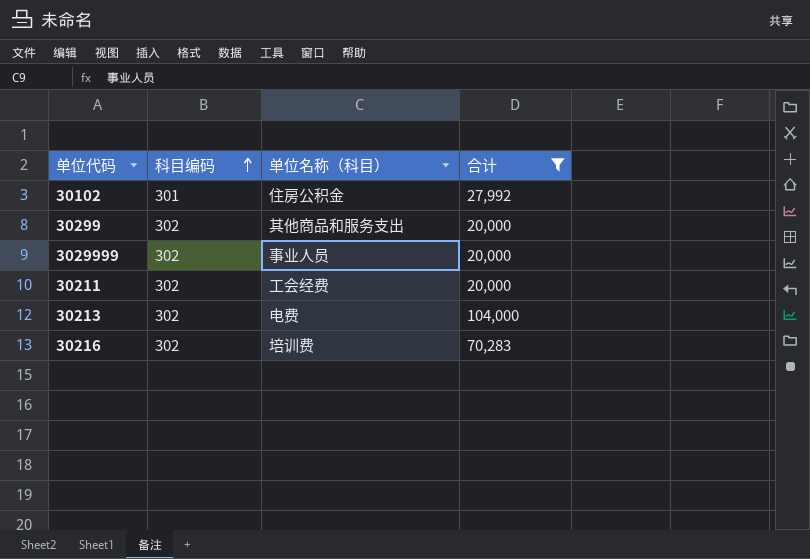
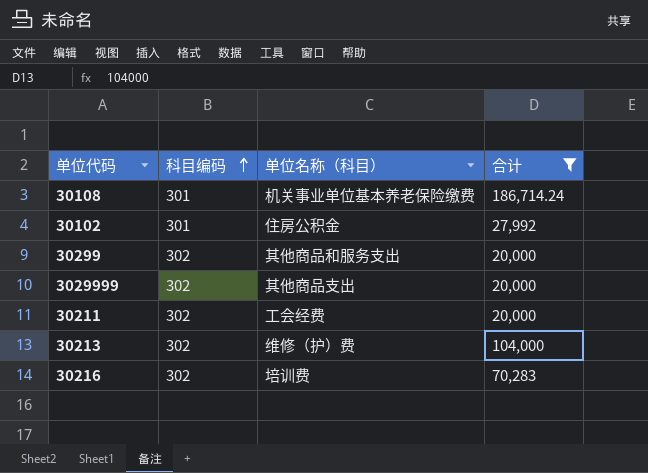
row 30108: none -> 301 | 机关事业单位基本养老保险缴费 | 186,714.24
3029999 | 单位名称（科目）: 事业人员 -> 其他商品支出
30213 | 单位名称（科目）: 电费 -> 维修（护）费

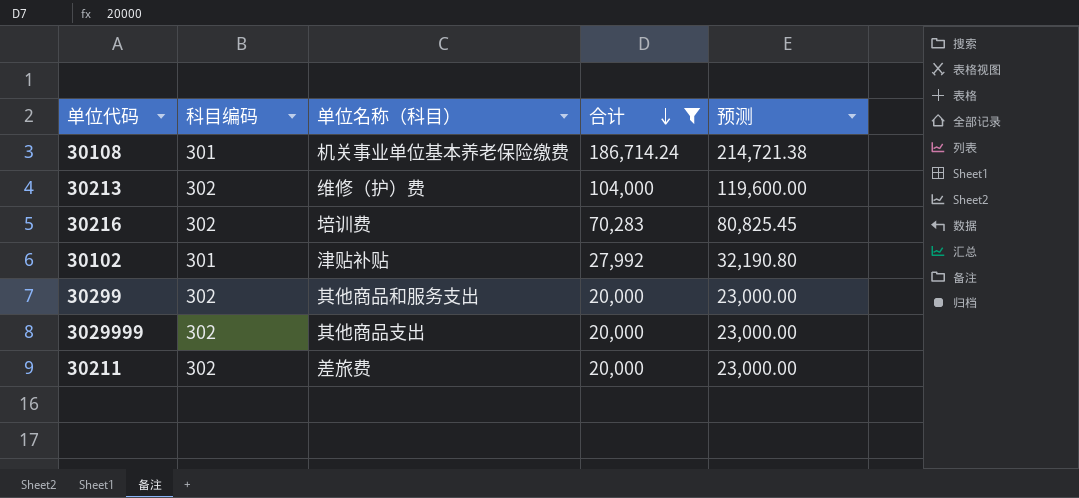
row order: 科目编码 ascending -> 合计 descending
column 预测 | formula: none -> [合计] * 1.15
30102 | 单位名称（科目）: 住房公积金 -> 津贴补贴
30211 | 单位名称（科目）: 工会经费 -> 差旅费

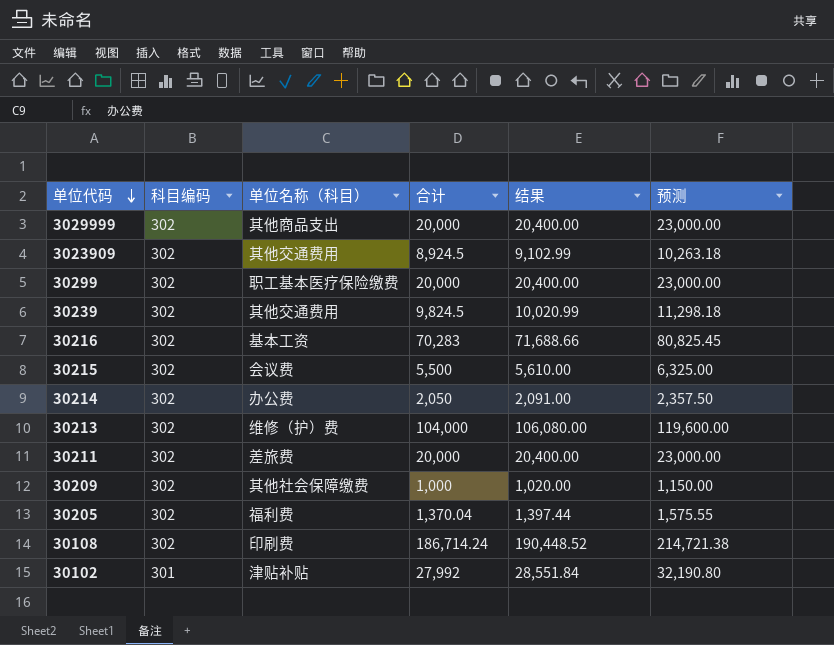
filter: 合计 >= 20,000 -> none
row order: 合计 descending -> 单位代码 descending
column 结果 | formula: none -> [合计] * 1.02
30299 | 单位名称（科目）: 其他商品和服务支出 -> 职工基本医疗保险缴费
30216 | 单位名称（科目）: 培训费 -> 基本工资
30108 | 科目编码: 301 -> 302
30108 | 单位名称（科目）: 机关事业单位基本养老保险缴费 -> 印刷费

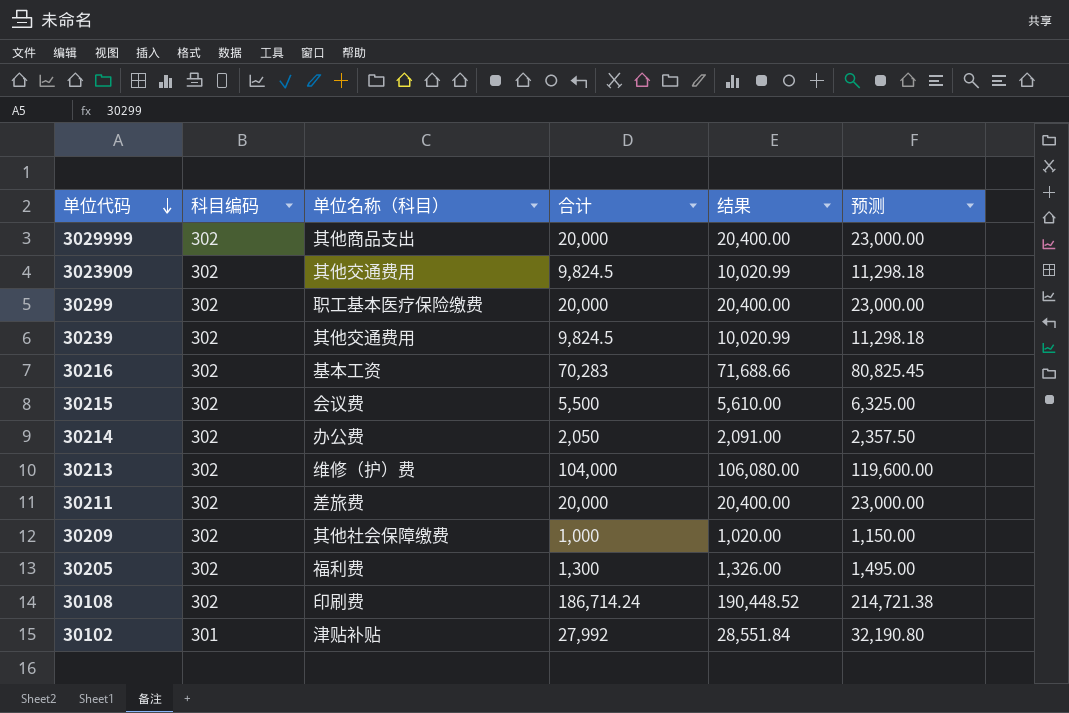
3023909 | 合计: 8,924.5 -> 9,824.5
3023909 | 结果: 9,102.99 -> 10,020.99
3023909 | 预测: 10,263.18 -> 11,298.18
30205 | 合计: 1,370.04 -> 1,300
30205 | 结果: 1,397.44 -> 1,326.00
30205 | 预测: 1,575.55 -> 1,495.00

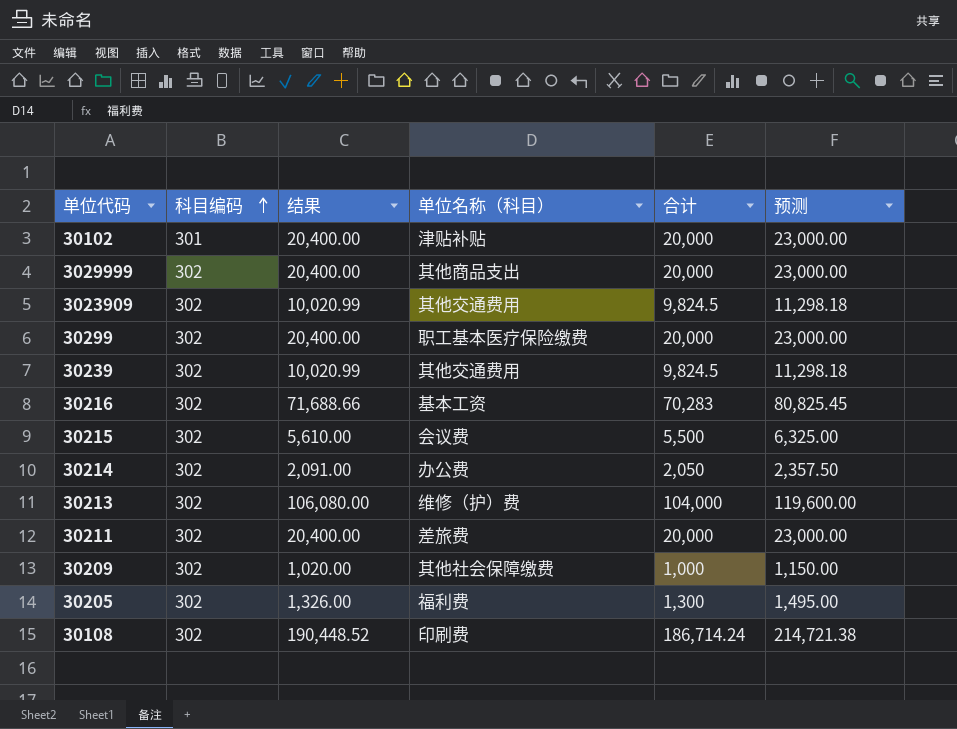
row order: 单位代码 descending -> 科目编码 ascending
column 结果 | position: 5 -> 3
30102 | 结果: 28,551.84 -> 20,400.00
30102 | 合计: 27,992 -> 20,000
30102 | 预测: 32,190.80 -> 23,000.00

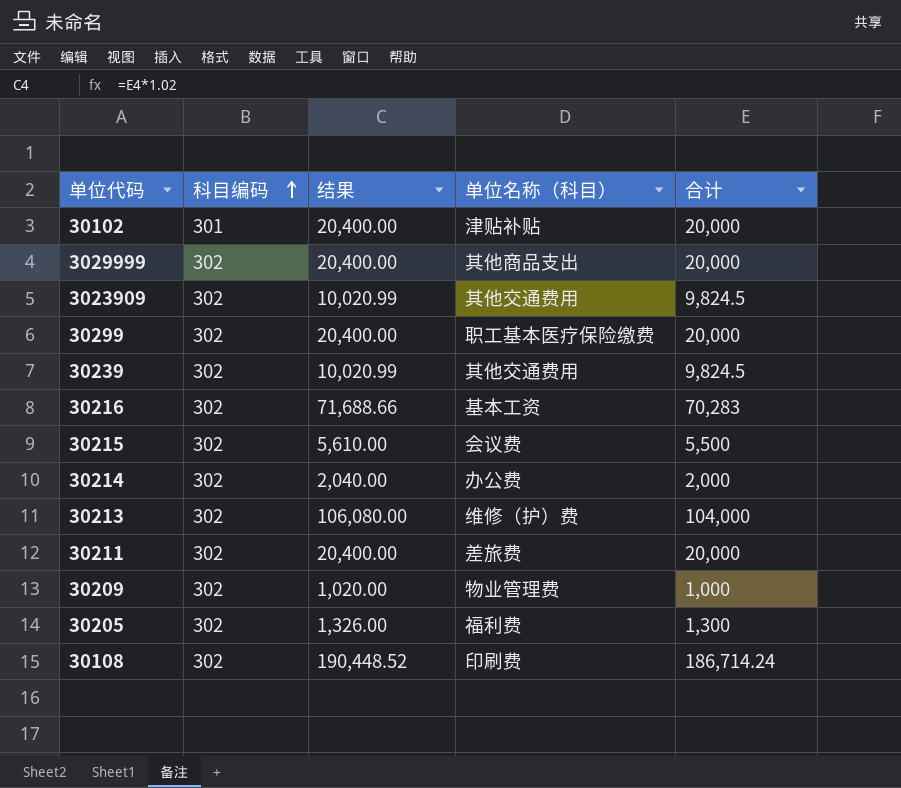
column 预测 | formula: [合计] * 1.15 -> none
30214 | 结果: 2,091.00 -> 2,040.00
30214 | 合计: 2,050 -> 2,000
30209 | 单位名称（科目）: 其他社会保障缴费 -> 物业管理费

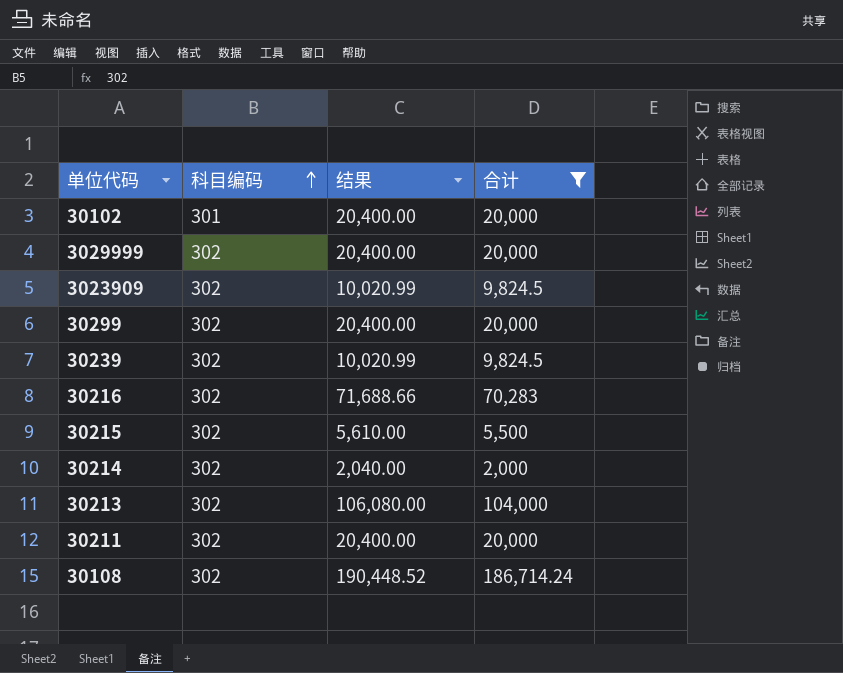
filter: none -> 合计 >= 2,000
column 单位名称（科目） | position: 4 -> none

